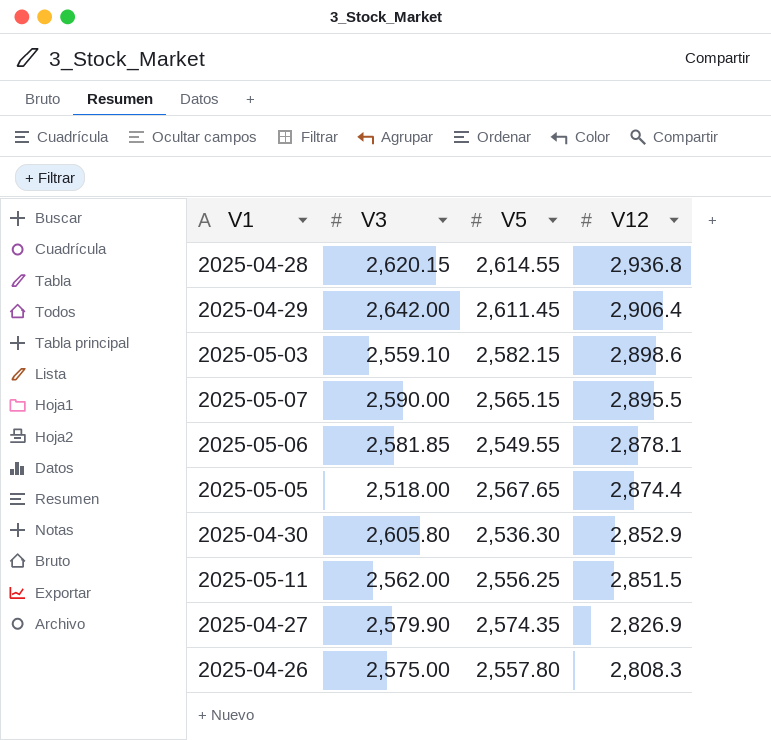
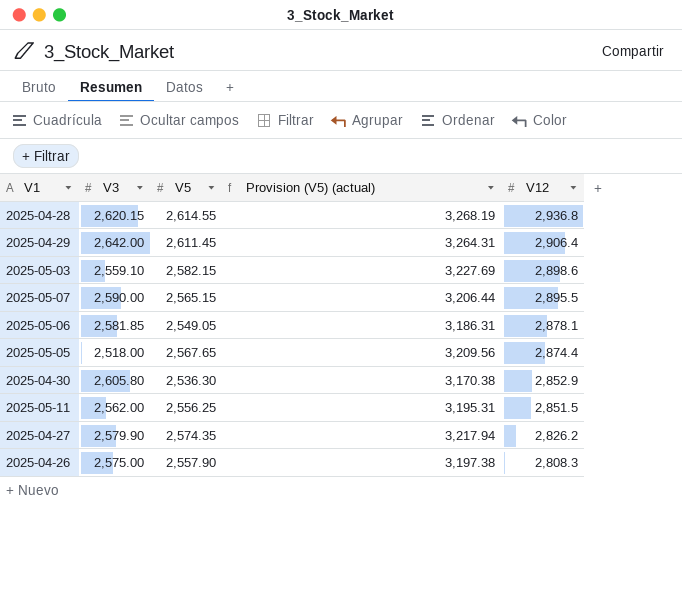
column Provision (V5) (actual) | formula: none -> [V5] * 1.25
2025-05-06 | V5: 2,549.55 -> 2,549.05
2025-04-27 | V12: 2,826.9 -> 2,826.2
2025-04-26 | V5: 2,557.80 -> 2,557.90

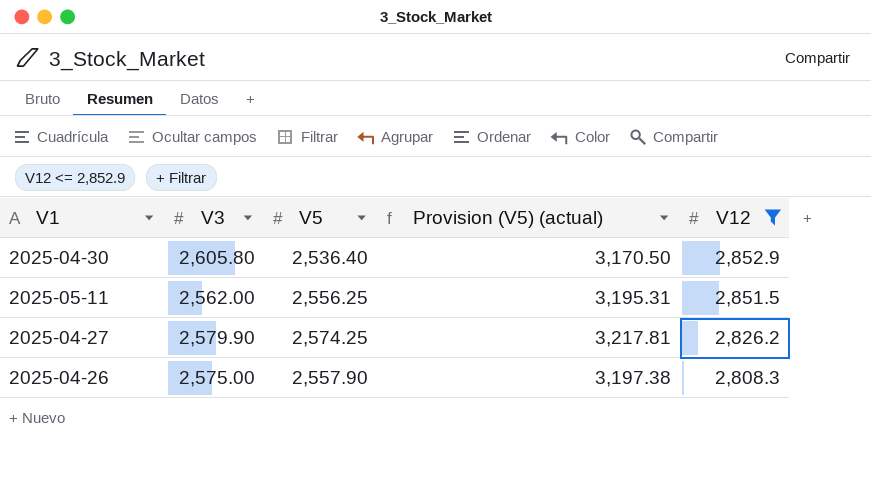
filter: none -> V12 <= 2,852.9
2025-04-30 | V5: 2,536.30 -> 2,536.40
2025-04-30 | Provision (V5) (actual): 3,170.38 -> 3,170.50
2025-04-27 | V5: 2,574.35 -> 2,574.25
2025-04-27 | Provision (V5) (actual): 3,217.94 -> 3,217.81

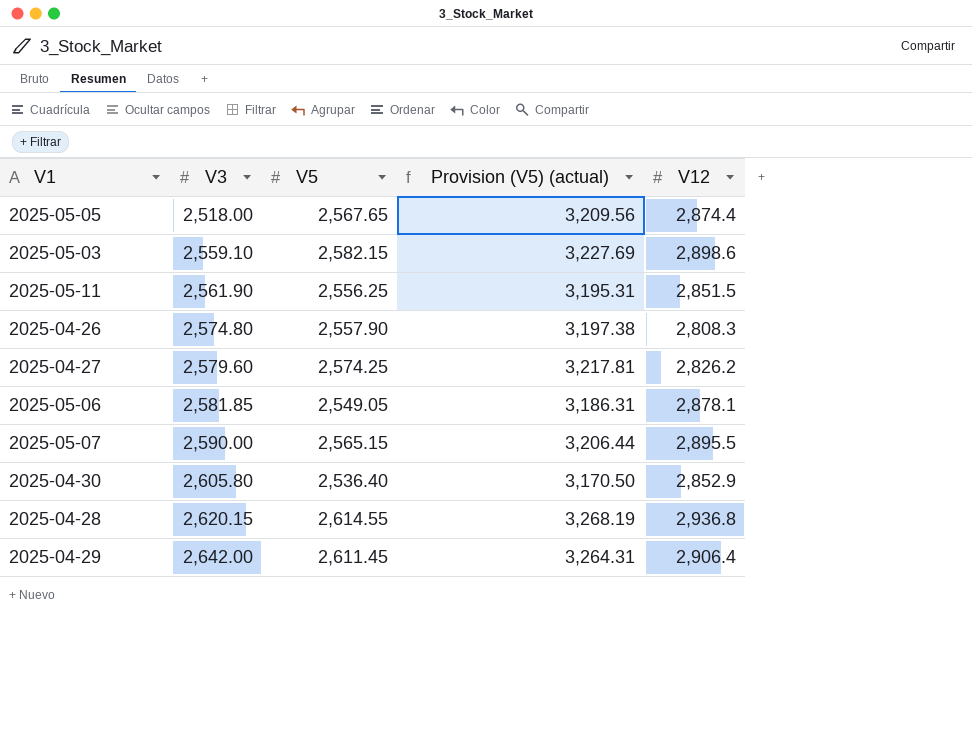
filter: V12 <= 2,852.9 -> none
row order: V12 descending -> V3 ascending
2025-05-11 | V3: 2,562.00 -> 2,561.90
2025-04-26 | V3: 2,575.00 -> 2,574.80
2025-04-27 | V3: 2,579.90 -> 2,579.60

